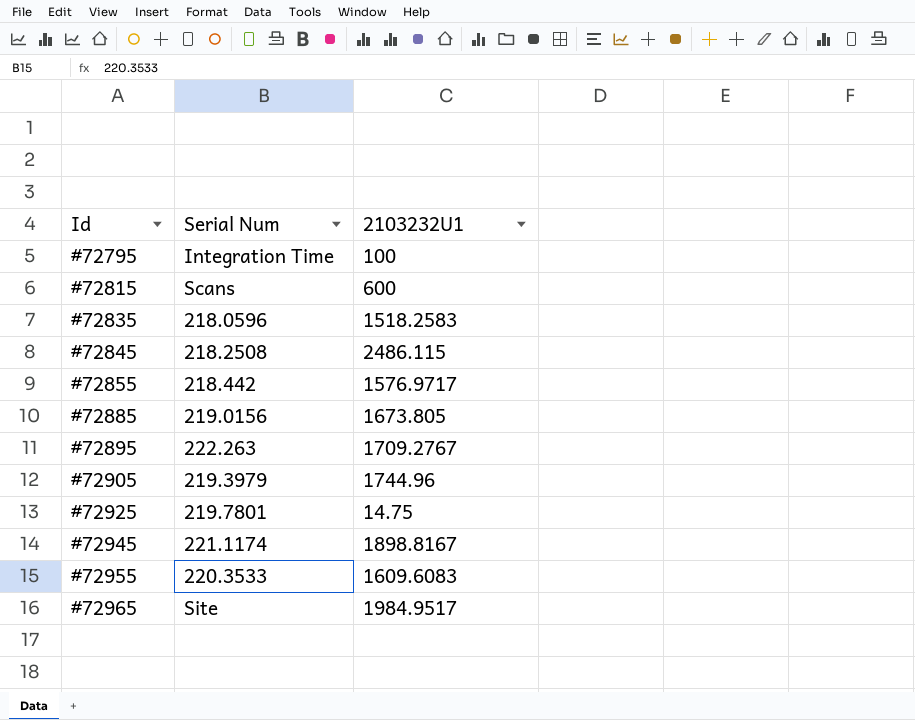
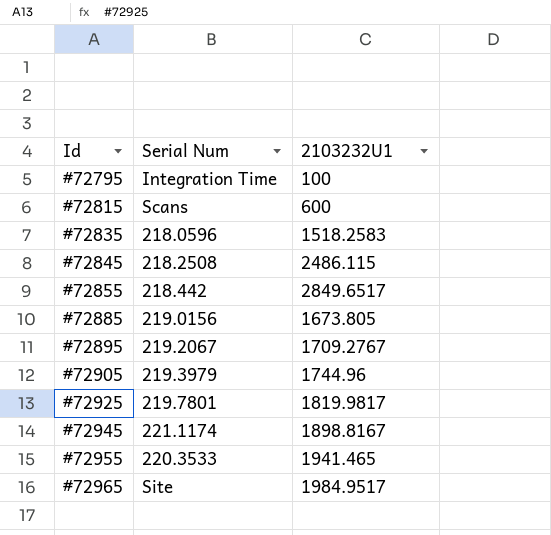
#72855 | 2103232U1: 1576.9717 -> 2849.6517
#72895 | Serial Num: 222.263 -> 219.2067
#72925 | 2103232U1: 14.75 -> 1819.9817
#72955 | 2103232U1: 1609.6083 -> 1941.465

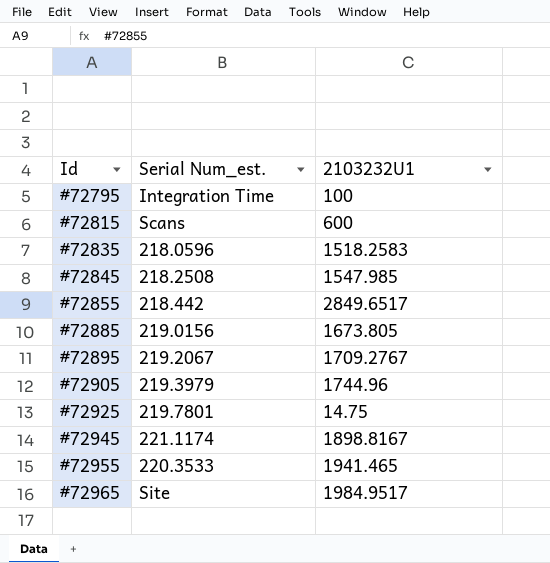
column name: Serial Num -> Serial Num_est.
#72845 | 2103232U1: 2486.115 -> 1547.985
#72925 | 2103232U1: 1819.9817 -> 14.75

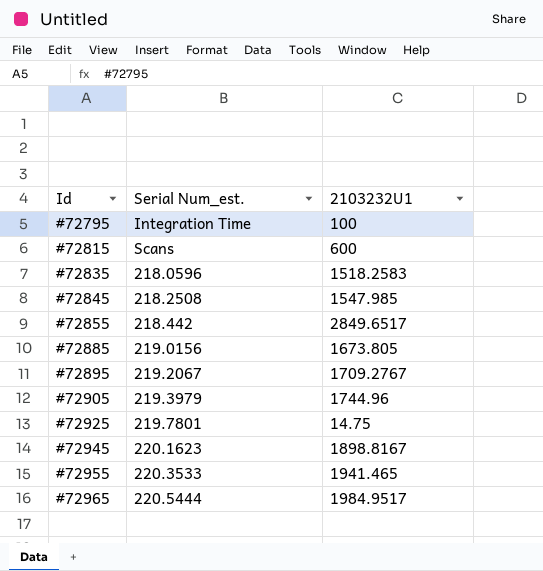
#72945 | Serial Num_est.: 221.1174 -> 220.1623
#72965 | Serial Num_est.: Site -> 220.5444

